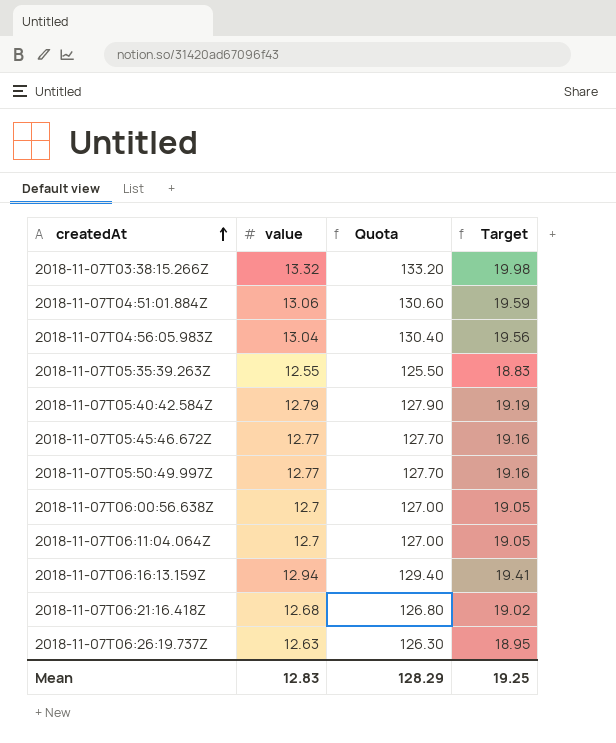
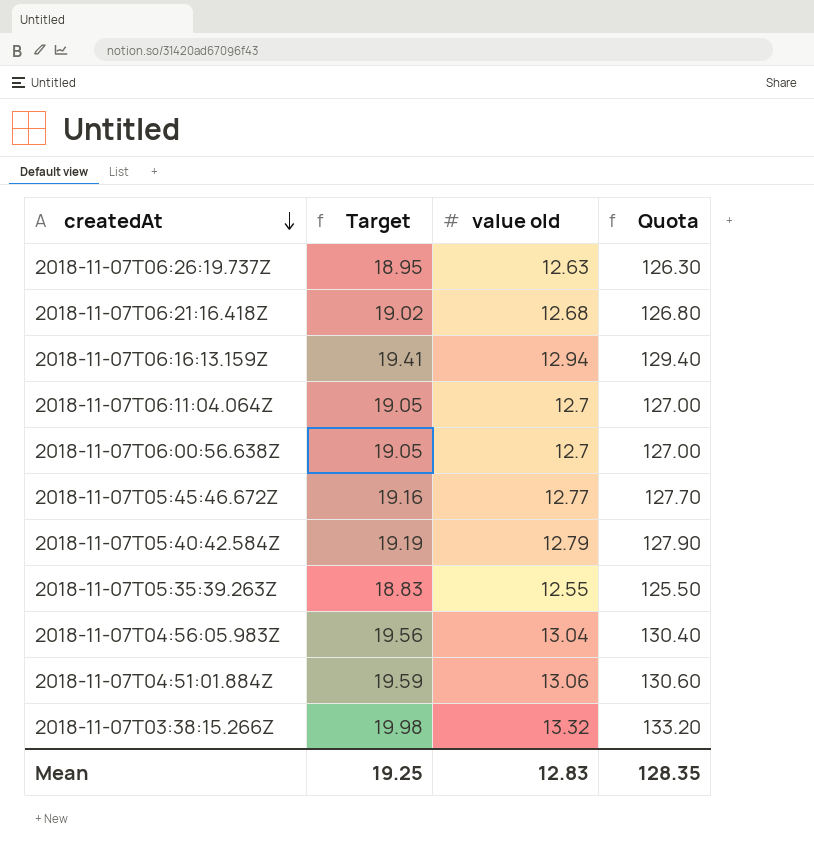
row order: createdAt ascending -> createdAt descending
column Target | position: 4 -> 2
column name: value -> value old
row 2018-11-07T05:50:49.997Z: 12.77 | 127.70 | 19.16 -> none
Mean | Quota: 128.29 -> 128.35

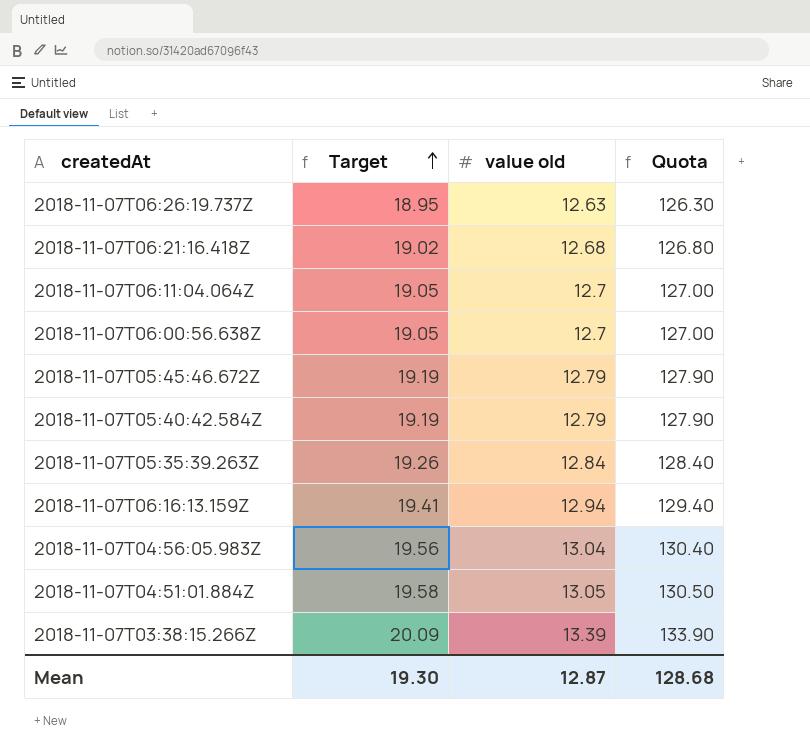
row order: createdAt descending -> Target ascending
2018-11-07T05:45:46.672Z | Target: 19.16 -> 19.19
2018-11-07T05:45:46.672Z | value old: 12.77 -> 12.79
2018-11-07T05:45:46.672Z | Quota: 127.70 -> 127.90
2018-11-07T05:35:39.263Z | Target: 18.83 -> 19.26
2018-11-07T05:35:39.263Z | value old: 12.55 -> 12.84
2018-11-07T05:35:39.263Z | Quota: 125.50 -> 128.40
2018-11-07T04:51:01.884Z | Target: 19.59 -> 19.58
2018-11-07T04:51:01.884Z | value old: 13.06 -> 13.05
2018-11-07T04:51:01.884Z | Quota: 130.60 -> 130.50
2018-11-07T03:38:15.266Z | Target: 19.98 -> 20.09
2018-11-07T03:38:15.266Z | value old: 13.32 -> 13.39
2018-11-07T03:38:15.266Z | Quota: 133.20 -> 133.90
Mean | Target: 19.25 -> 19.30
Mean | value old: 12.83 -> 12.87
Mean | Quota: 128.35 -> 128.68

